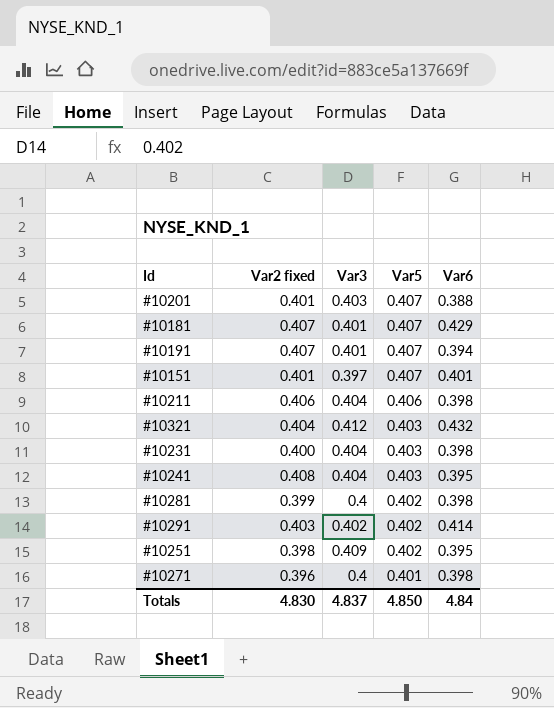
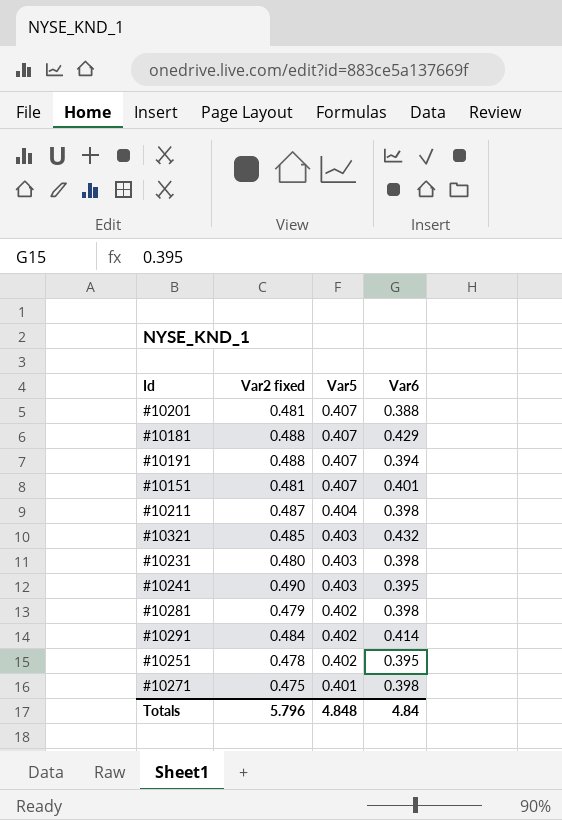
column Var3 | position: 3 -> none
#10201 | Var2 fixed: 0.401 -> 0.481
#10181 | Var2 fixed: 0.407 -> 0.488
#10191 | Var2 fixed: 0.407 -> 0.488
#10151 | Var2 fixed: 0.401 -> 0.481
#10211 | Var2 fixed: 0.406 -> 0.487
#10211 | Var5: 0.406 -> 0.404
#10321 | Var2 fixed: 0.404 -> 0.485
#10231 | Var2 fixed: 0.400 -> 0.480
#10241 | Var2 fixed: 0.408 -> 0.490
#10281 | Var2 fixed: 0.399 -> 0.479
#10291 | Var2 fixed: 0.403 -> 0.484
#10251 | Var2 fixed: 0.398 -> 0.478
#10271 | Var2 fixed: 0.396 -> 0.475
Totals | Var2 fixed: 4.830 -> 5.796
Totals | Var5: 4.850 -> 4.848

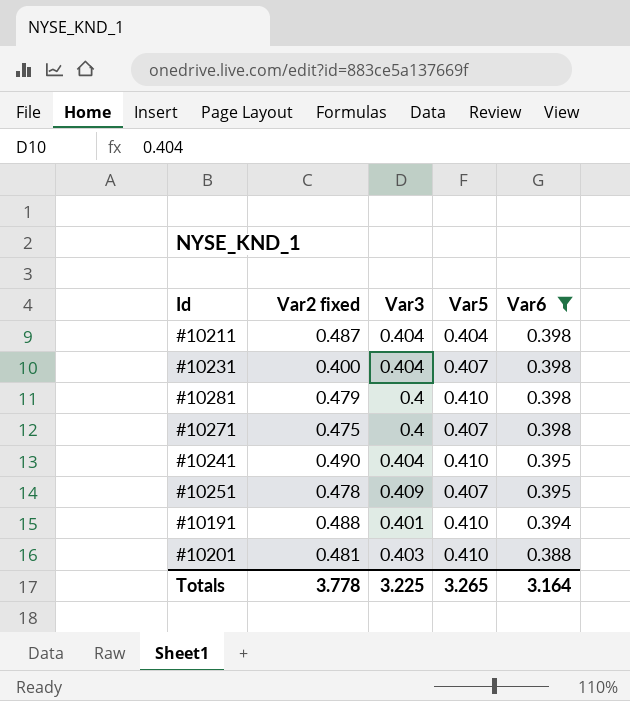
filter: none -> Var6 <= 0.398
row order: Var5 descending -> Var6 descending
column Var3 | position: none -> 3
#10231 | Var2 fixed: 0.480 -> 0.400
#10231 | Var5: 0.403 -> 0.407
#10281 | Var5: 0.402 -> 0.410
#10271 | Var5: 0.401 -> 0.407
#10241 | Var5: 0.403 -> 0.410
#10251 | Var5: 0.402 -> 0.407
#10191 | Var5: 0.407 -> 0.410
#10201 | Var5: 0.407 -> 0.410
Totals | Var2 fixed: 5.796 -> 3.778
Totals | Var5: 4.848 -> 3.265
Totals | Var6: 4.84 -> 3.164

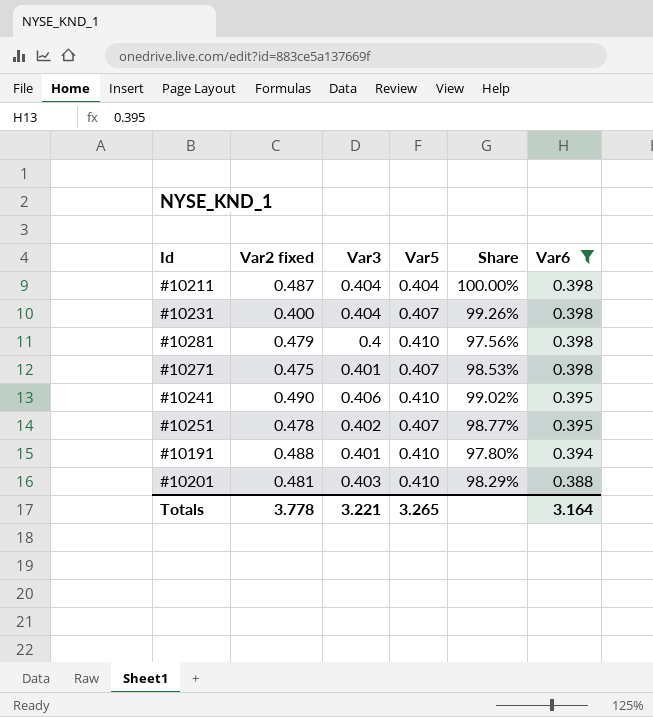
column Share | formula: none -> [Var3] / [Var5]
#10271 | Var3: 0.4 -> 0.401
#10241 | Var3: 0.404 -> 0.406
#10251 | Var3: 0.409 -> 0.402
Totals | Var3: 3.225 -> 3.221

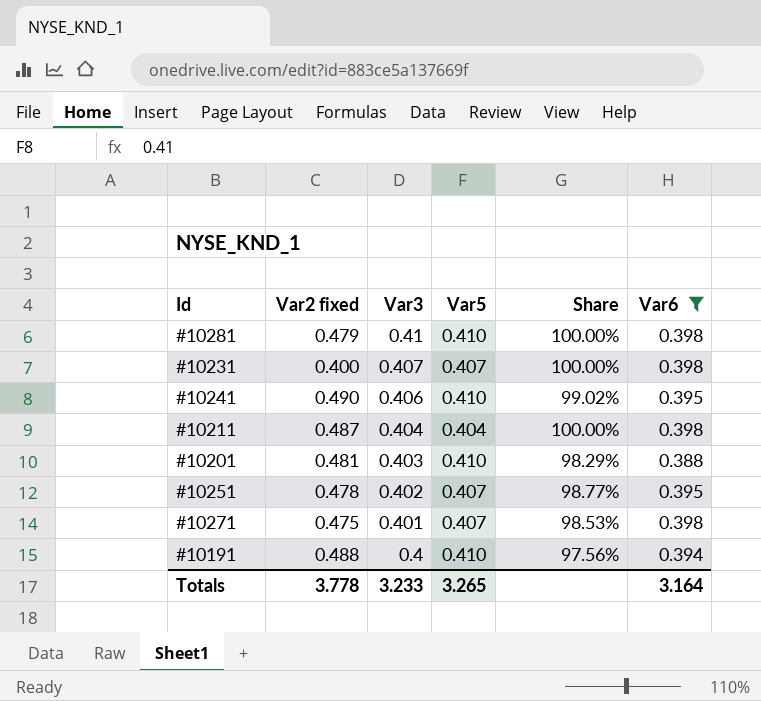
row order: Var6 descending -> Var3 descending
#10281 | Var3: 0.4 -> 0.41
#10281 | Share: 97.56% -> 100.00%
#10231 | Var3: 0.404 -> 0.407
#10231 | Share: 99.26% -> 100.00%
#10191 | Var3: 0.401 -> 0.4
#10191 | Share: 97.80% -> 97.56%
Totals | Var3: 3.221 -> 3.233

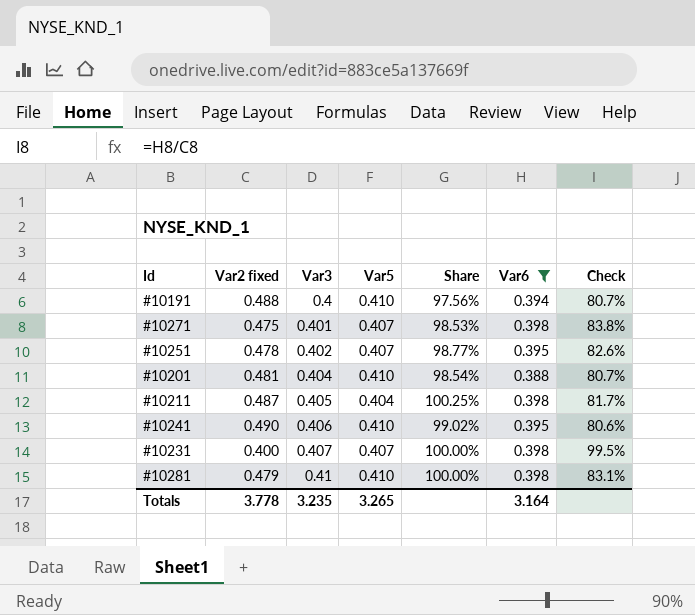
row order: Var3 descending -> Var3 ascending
column Check | formula: none -> [Var6] / [Var2 fixed]
#10201 | Var3: 0.403 -> 0.404
#10201 | Share: 98.29% -> 98.54%
#10211 | Var3: 0.404 -> 0.405
#10211 | Share: 100.00% -> 100.25%
Totals | Var3: 3.233 -> 3.235

